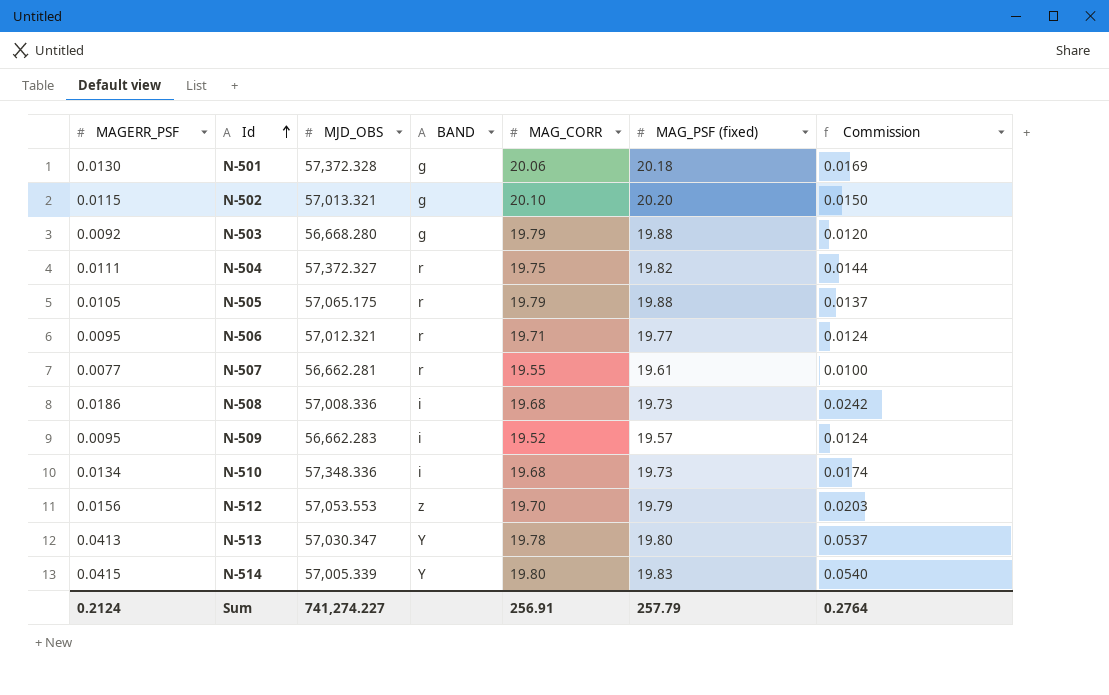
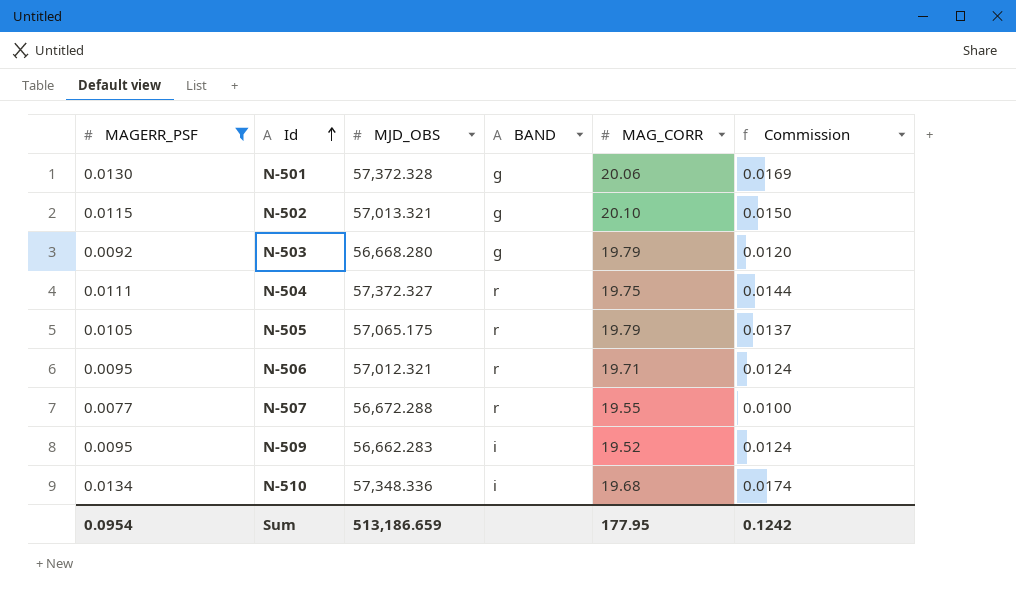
filter: none -> MAGERR_PSF <= 0.0134
column MAG_PSF (fixed) | position: 6 -> none
N-507 | MJD_OBS: 56,662.281 -> 56,672.288
Sum | MAGERR_PSF: 0.2124 -> 0.0954
Sum | MJD_OBS: 741,274.227 -> 513,186.659
Sum | MAG_CORR: 256.91 -> 177.95
Sum | Commission: 0.2764 -> 0.1242

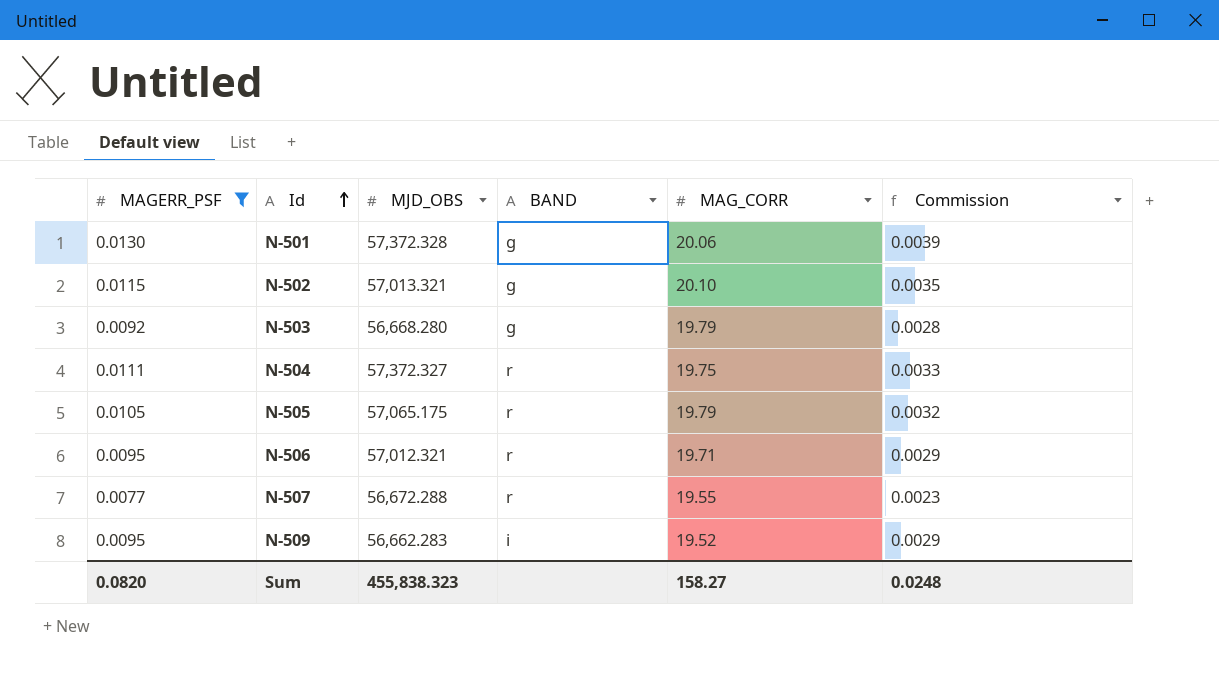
column Commission | formula: [MAGERR_PSF] * 1.3 -> [MAGERR_PSF] * 0.3
row N-510: 0.0134 | 57,348.336 | i | 19.68 | 0.0174 -> none
Sum | MAGERR_PSF: 0.0954 -> 0.0820
Sum | MJD_OBS: 513,186.659 -> 455,838.323
Sum | MAG_CORR: 177.95 -> 158.27
Sum | Commission: 0.1242 -> 0.0248

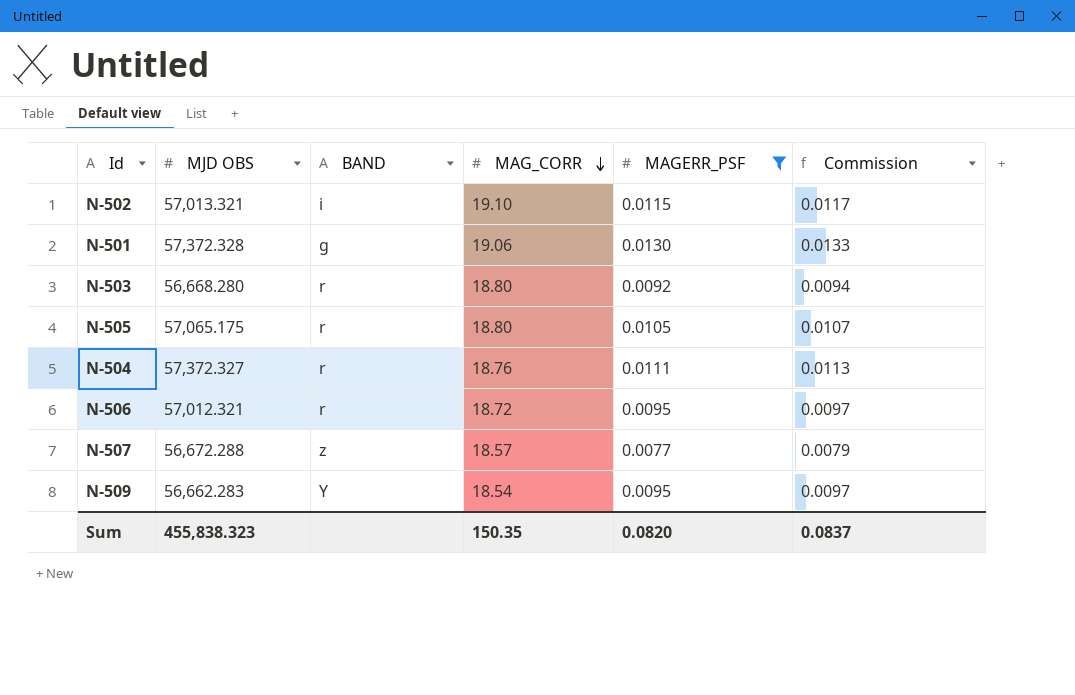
row order: Id ascending -> MAG_CORR descending
column name: MJD_OBS -> MJD OBS
column MAGERR_PSF | position: 1 -> 5
column Commission | formula: [MAGERR_PSF] * 0.3 -> [MAGERR_PSF] * 1.02
N-502 | BAND: g -> i
N-502 | MAG_CORR: 20.10 -> 19.10
N-501 | MAG_CORR: 20.06 -> 19.06
N-503 | BAND: g -> r
N-503 | MAG_CORR: 19.79 -> 18.80
N-505 | MAG_CORR: 19.79 -> 18.80
N-504 | MAG_CORR: 19.75 -> 18.76
N-506 | MAG_CORR: 19.71 -> 18.72
N-507 | BAND: r -> z
N-507 | MAG_CORR: 19.55 -> 18.57
N-509 | BAND: i -> Y
N-509 | MAG_CORR: 19.52 -> 18.54
Sum | MAG_CORR: 158.27 -> 150.35
Sum | Commission: 0.0248 -> 0.0837

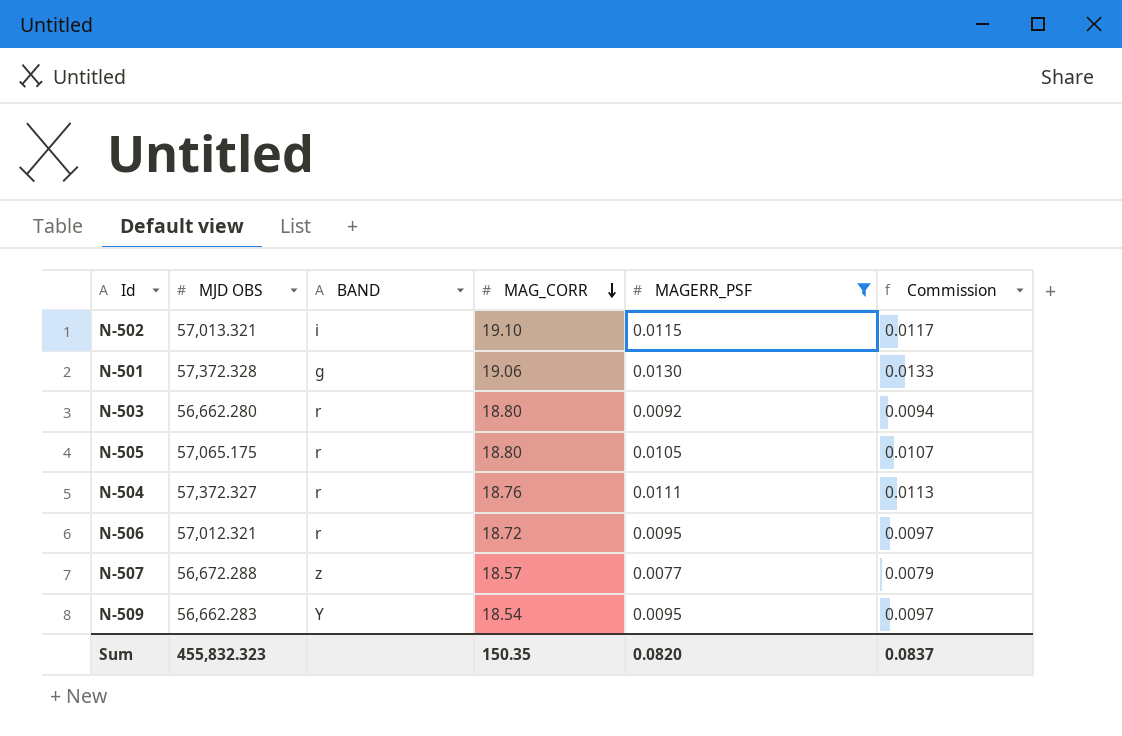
N-503 | MJD OBS: 56,668.280 -> 56,662.280
Sum | MJD OBS: 455,838.323 -> 455,832.323

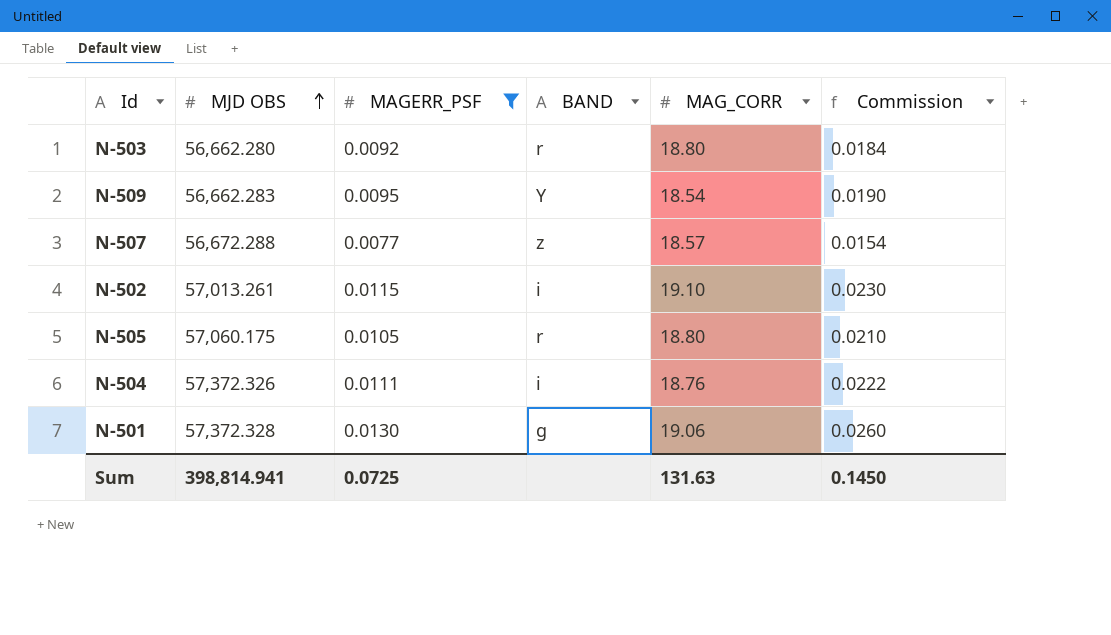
row order: MAG_CORR descending -> MJD OBS ascending
column MAGERR_PSF | position: 5 -> 3
column Commission | formula: [MAGERR_PSF] * 1.02 -> [MAGERR_PSF] * 2
row N-506: 57,012.321 | r | 18.72 | 0.0095 | 0.0097 -> none
N-502 | MJD OBS: 57,013.321 -> 57,013.261
N-505 | MJD OBS: 57,065.175 -> 57,060.175
N-504 | MJD OBS: 57,372.327 -> 57,372.326
N-504 | BAND: r -> i
Sum | MJD OBS: 455,832.323 -> 398,814.941
Sum | MAGERR_PSF: 0.0820 -> 0.0725
Sum | MAG_CORR: 150.35 -> 131.63
Sum | Commission: 0.0837 -> 0.1450

